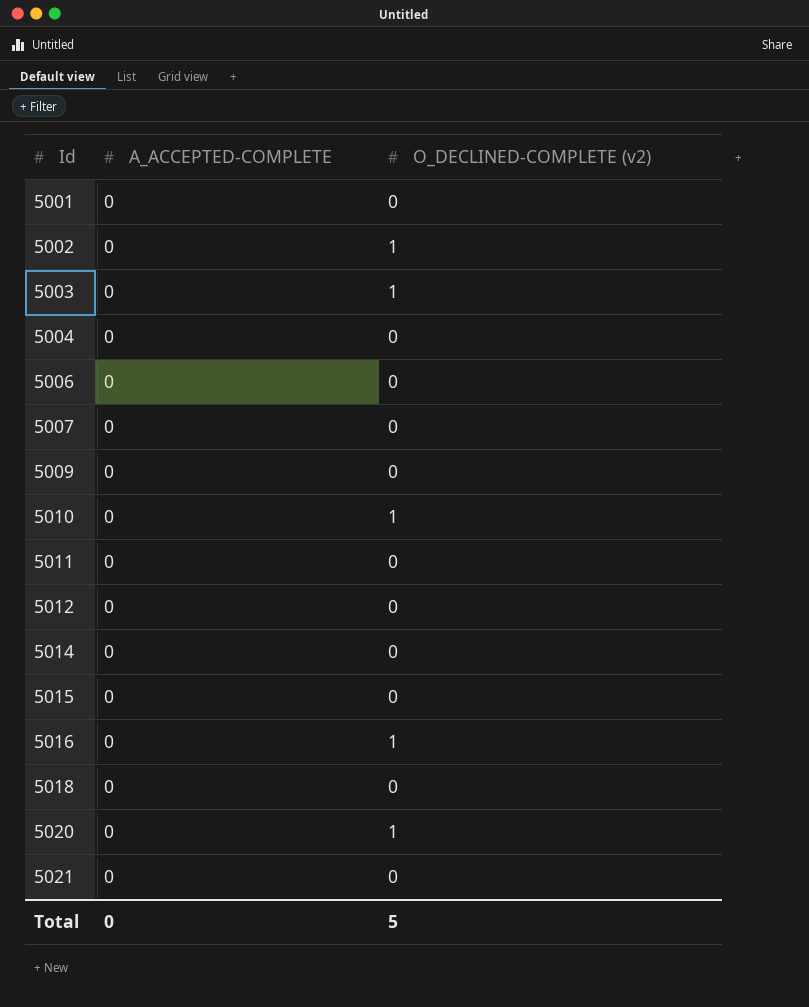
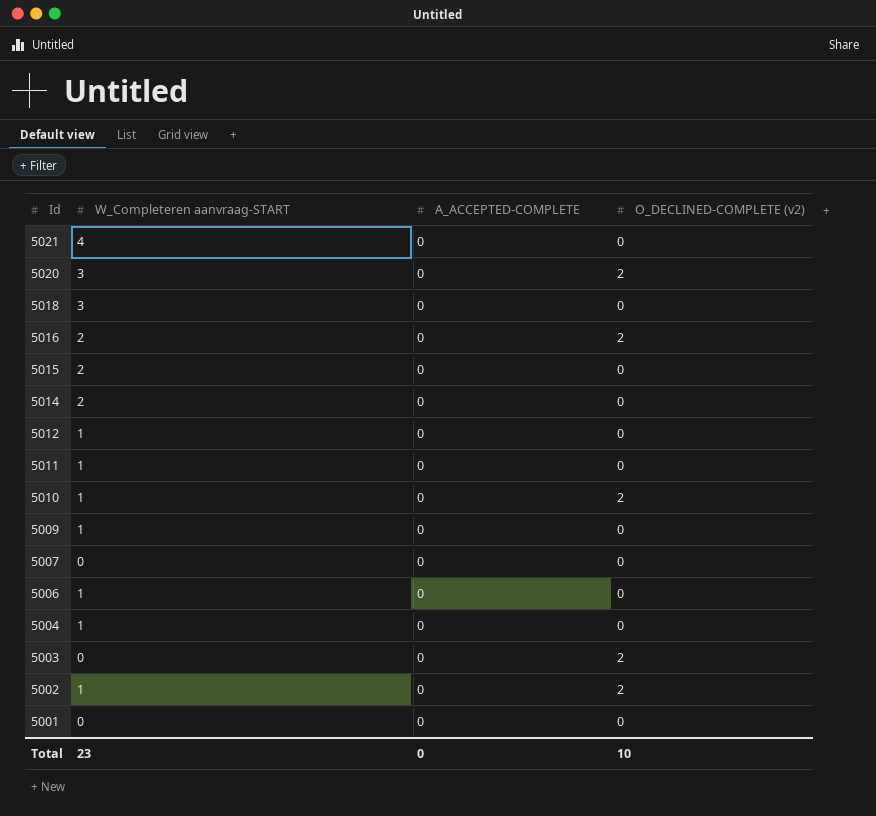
row order: Id ascending -> Id descending
column W_Completeren aanvraag-START | position: none -> 2
5020 | O_DECLINED-COMPLETE (v2): 1 -> 2
5016 | O_DECLINED-COMPLETE (v2): 1 -> 2
5010 | O_DECLINED-COMPLETE (v2): 1 -> 2
5003 | O_DECLINED-COMPLETE (v2): 1 -> 2
5002 | O_DECLINED-COMPLETE (v2): 1 -> 2
Total | O_DECLINED-COMPLETE (v2): 5 -> 10

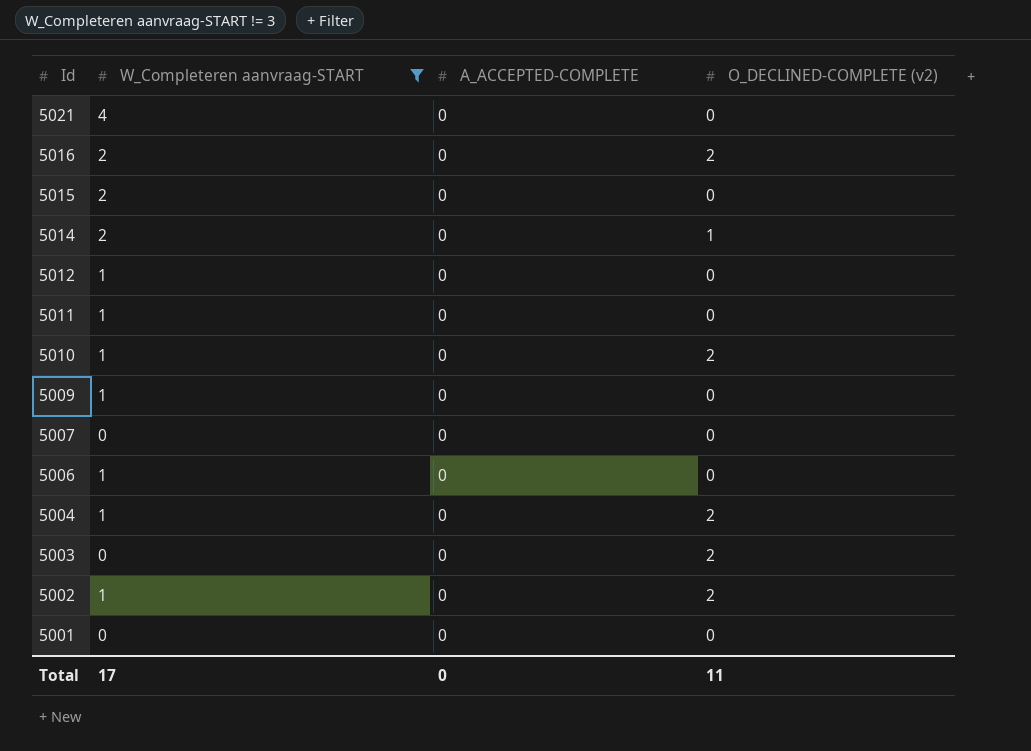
filter: none -> W_Completeren aanvraag-START != 3
5014 | O_DECLINED-COMPLETE (v2): 0 -> 1
5004 | O_DECLINED-COMPLETE (v2): 0 -> 2
Total | W_Completeren aanvraag-START: 23 -> 17
Total | O_DECLINED-COMPLETE (v2): 10 -> 11

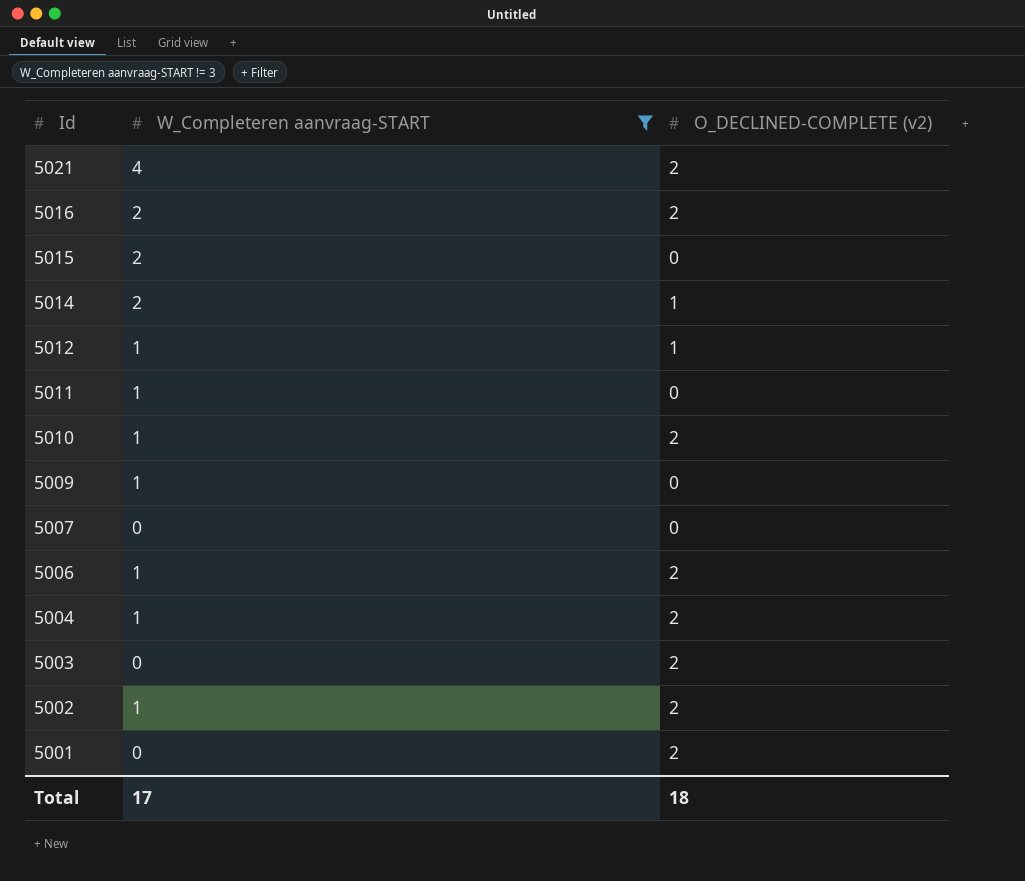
column A_ACCEPTED-COMPLETE | position: 3 -> none
5021 | O_DECLINED-COMPLETE (v2): 0 -> 2
5012 | O_DECLINED-COMPLETE (v2): 0 -> 1
5006 | O_DECLINED-COMPLETE (v2): 0 -> 2
5001 | O_DECLINED-COMPLETE (v2): 0 -> 2
Total | O_DECLINED-COMPLETE (v2): 11 -> 18

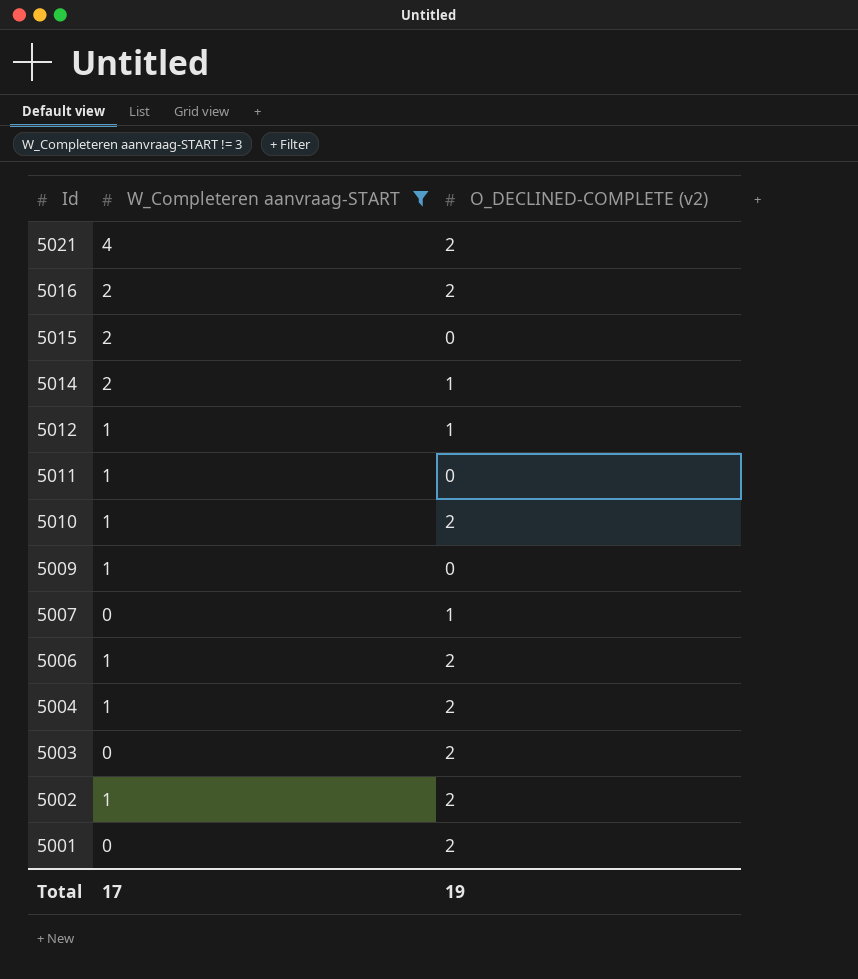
5007 | O_DECLINED-COMPLETE (v2): 0 -> 1
Total | O_DECLINED-COMPLETE (v2): 18 -> 19

